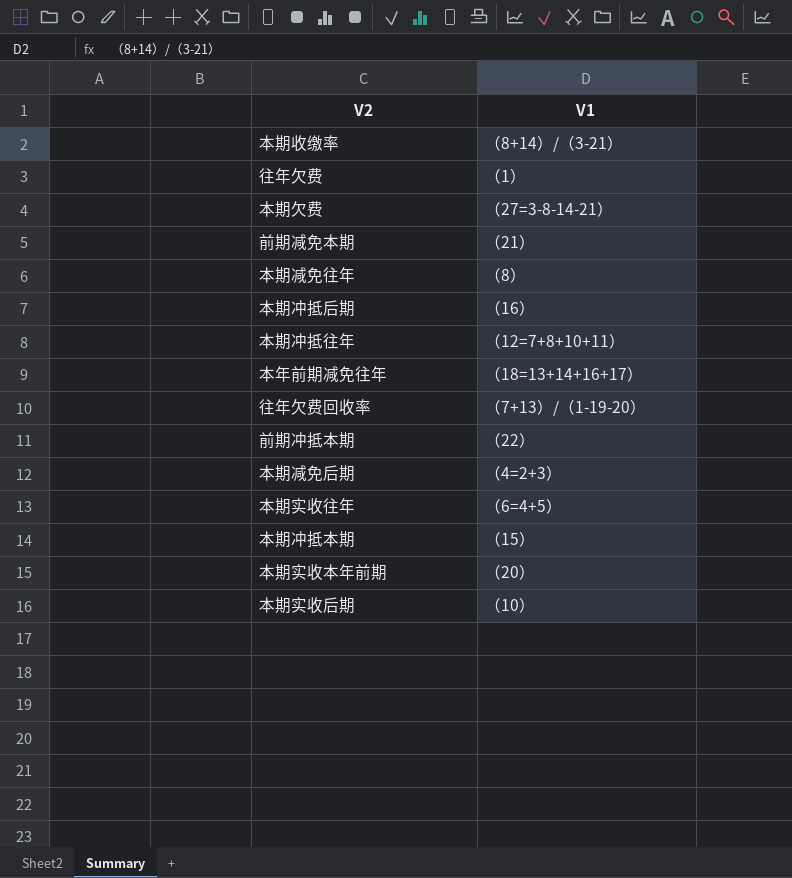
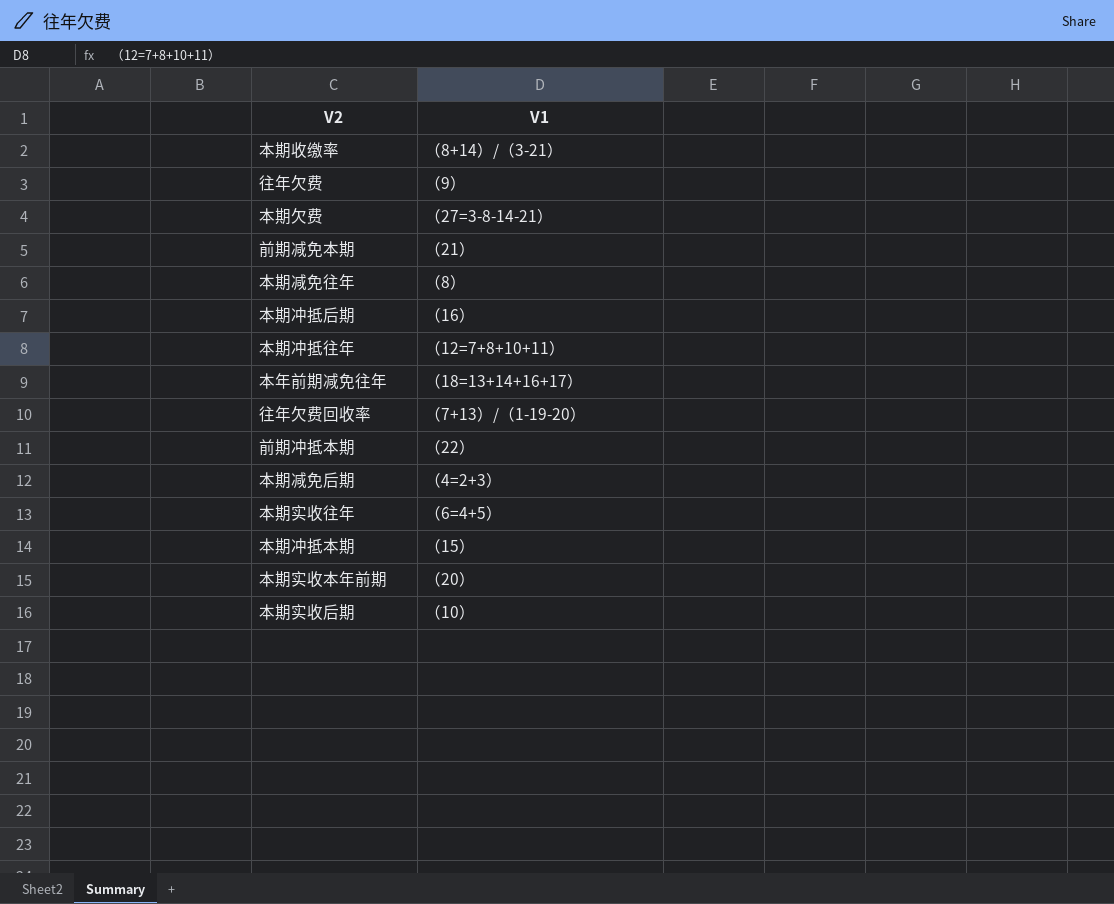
往年欠费 | V1: （1） -> （9）

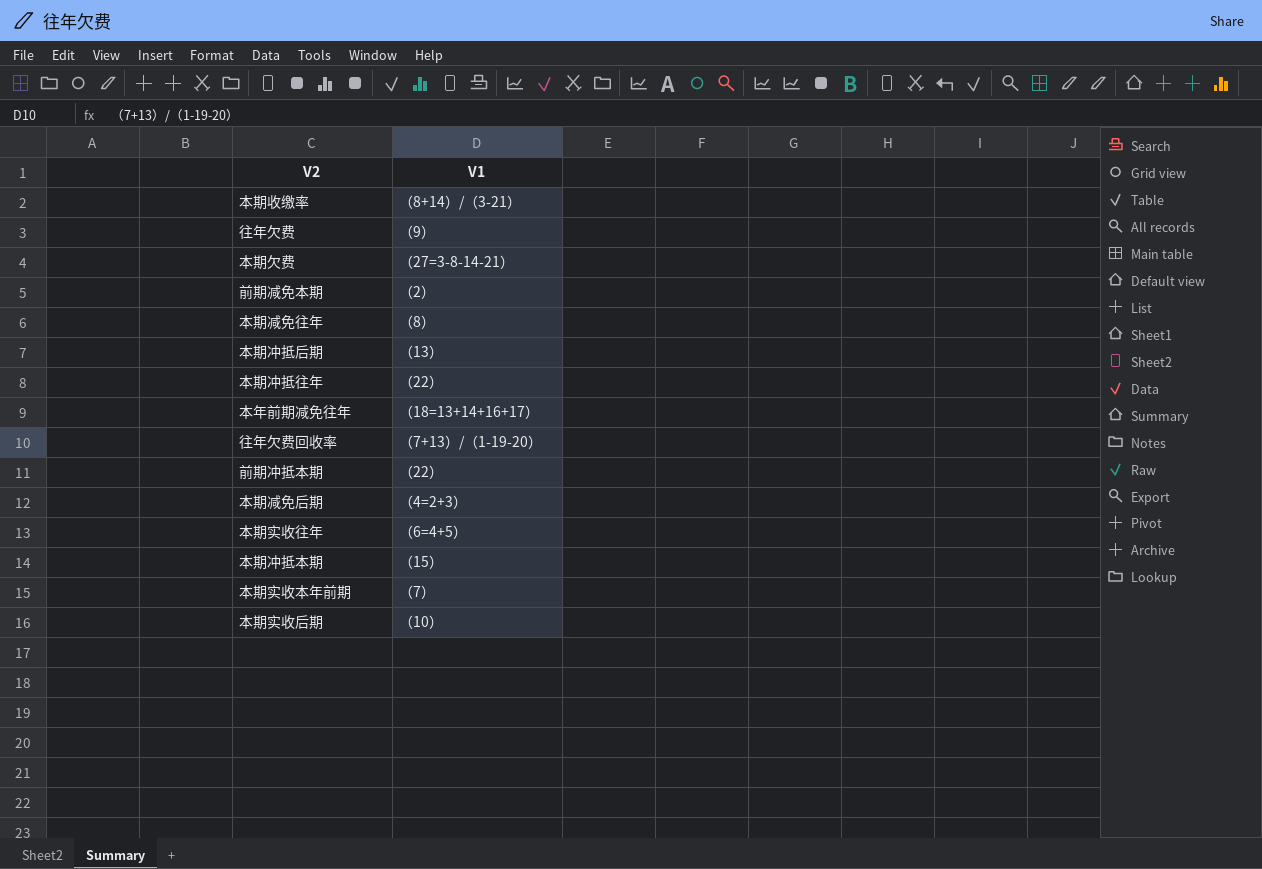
前期减免本期 | V1: （21） -> （2）
本期冲抵后期 | V1: （16） -> （13）
本期冲抵往年 | V1: （12=7+8+10+11） -> （22）
本期实收本年前期 | V1: （20） -> （7）

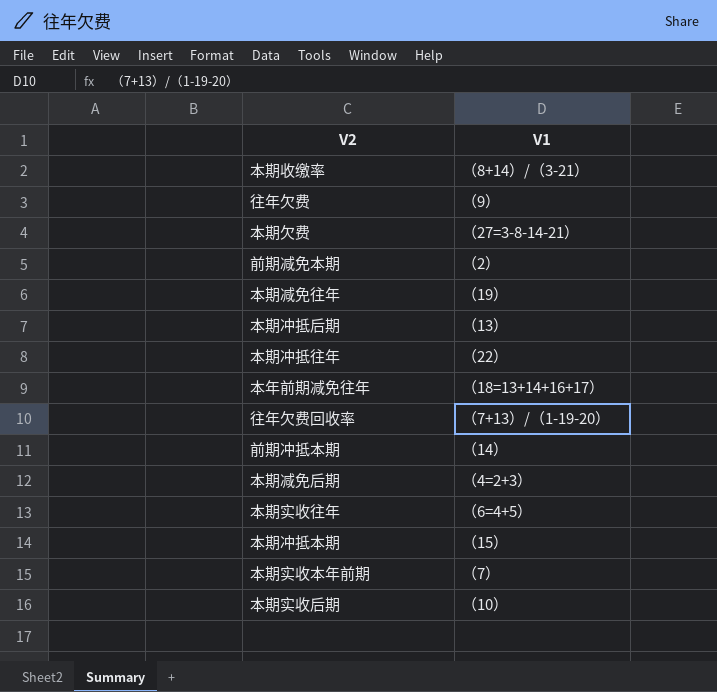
本期减免往年 | V1: （8） -> （19）
前期冲抵本期 | V1: （22） -> （14）

